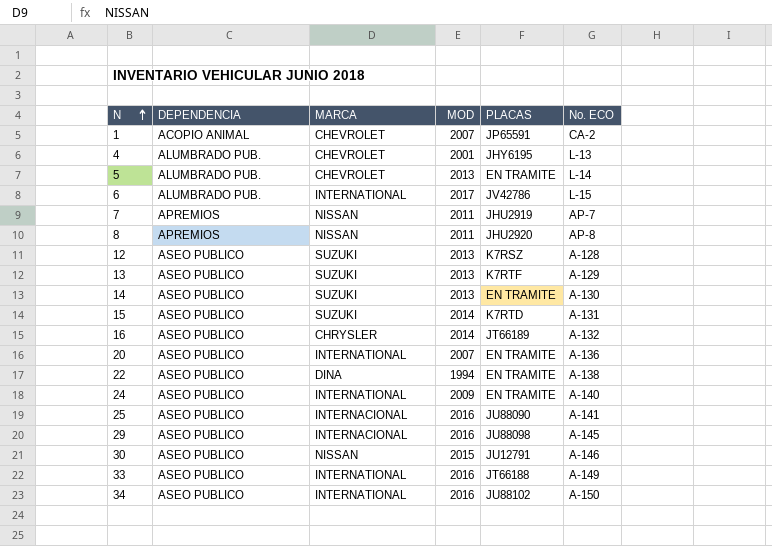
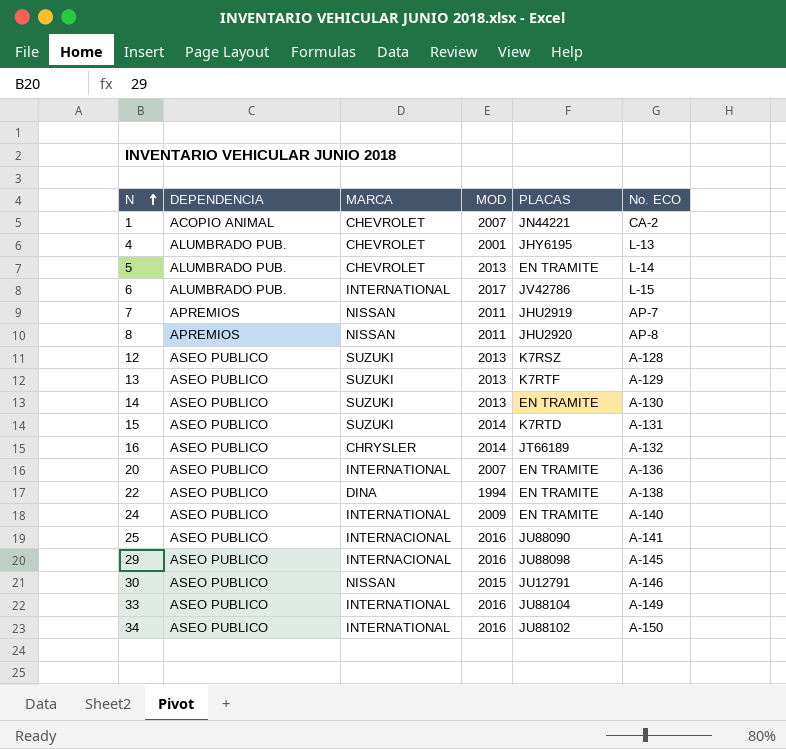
1 | PLACAS: JP65591 -> JN44221
33 | PLACAS: JT66188 -> JU88104

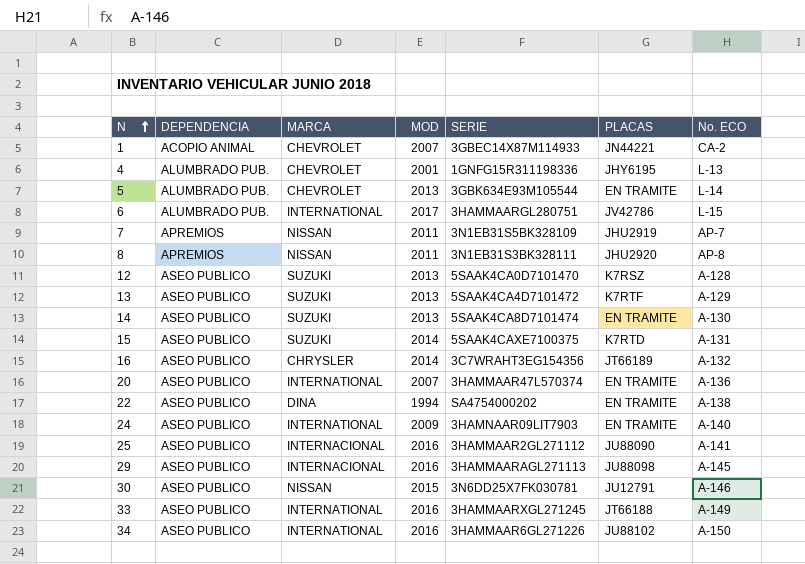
column SERIE | position: none -> 5
33 | PLACAS: JU88104 -> JT66188

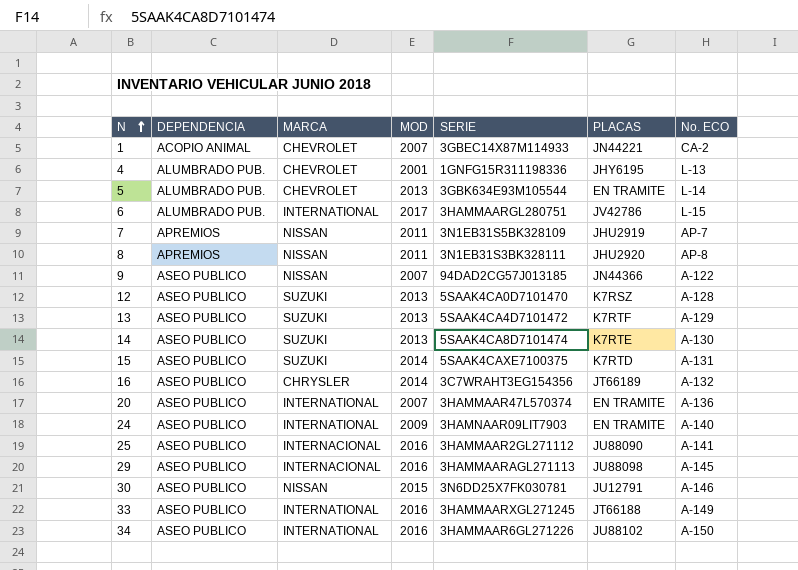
row 22: ASEO PUBLICO | DINA | 1994 | SA4754000202 | EN TRAMITE | A-138 -> none
row 9: none -> ASEO PUBLICO | NISSAN | 2007 | 94DAD2CG57J013185 | JN44366 | A-122
14 | PLACAS: EN TRAMITE -> K7RTE

